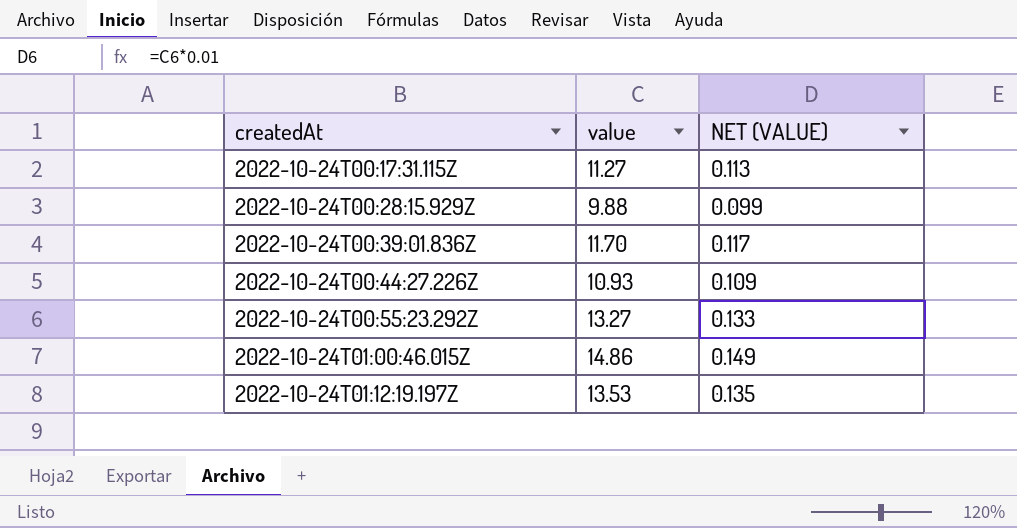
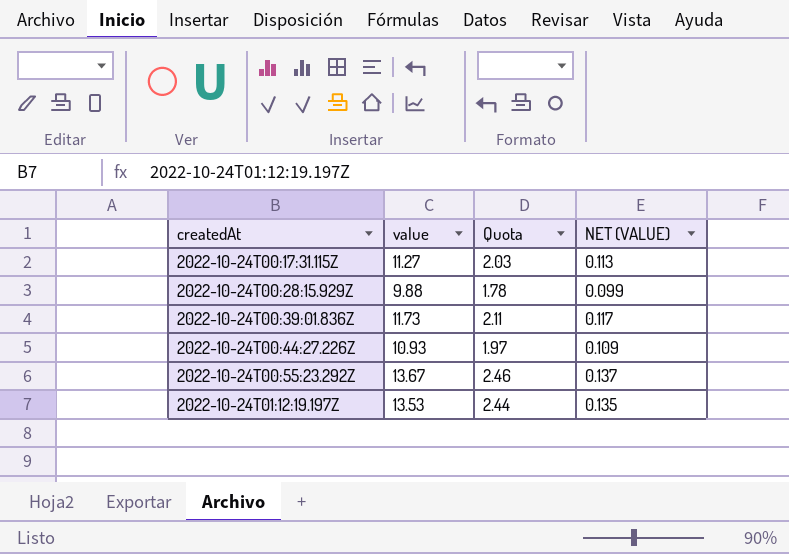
column Quota | formula: none -> [value] * 0.18
row 2022-10-24T01:00:46.015Z: 14.86 | 0.149 -> none
2022-10-24T00:39:01.836Z | value: 11.70 -> 11.73
2022-10-24T00:55:23.292Z | value: 13.27 -> 13.67
2022-10-24T00:55:23.292Z | NET (VALUE): 0.133 -> 0.137

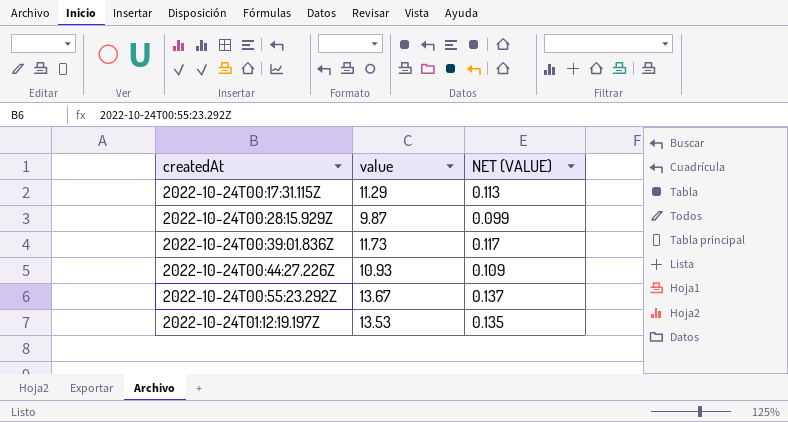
column Quota | formula: [value] * 0.18 -> none
2022-10-24T00:17:31.115Z | value: 11.27 -> 11.29
2022-10-24T00:28:15.929Z | value: 9.88 -> 9.87

